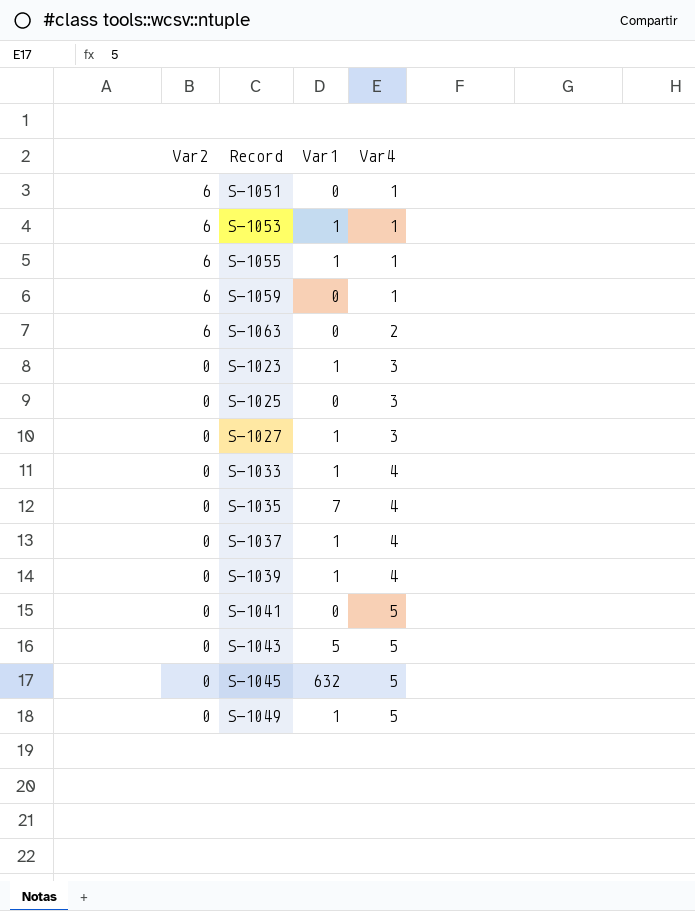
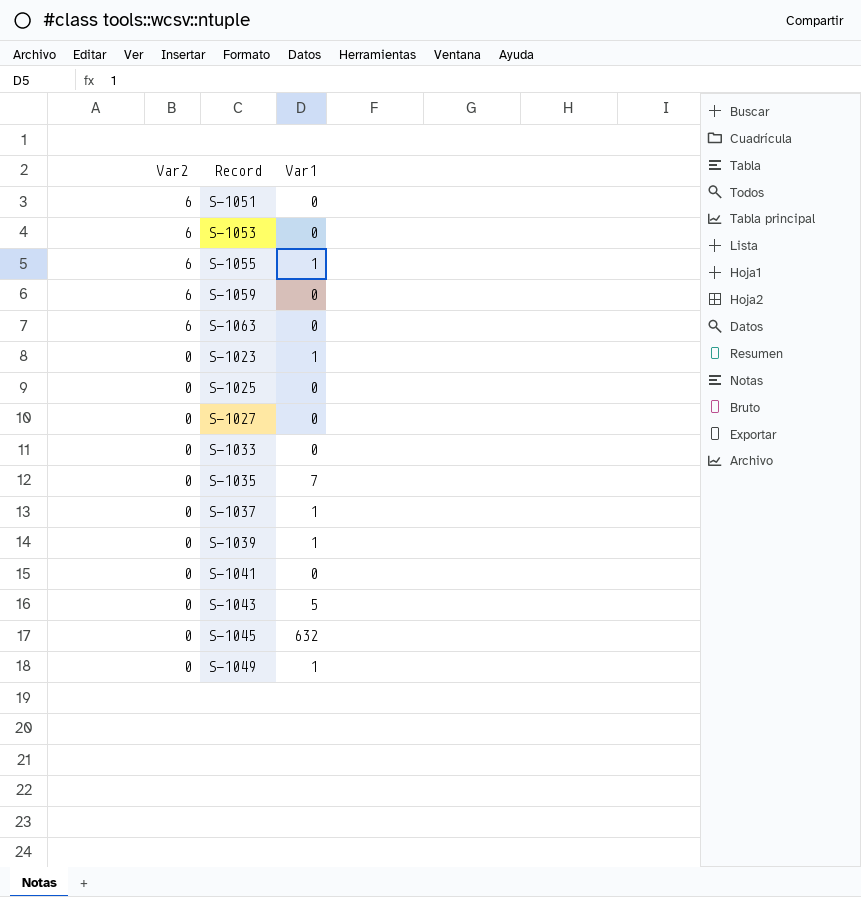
column Var4 | position: 4 -> none
S-1053 | Var1: 1 -> 0
S-1027 | Var1: 1 -> 0
S-1033 | Var1: 1 -> 0

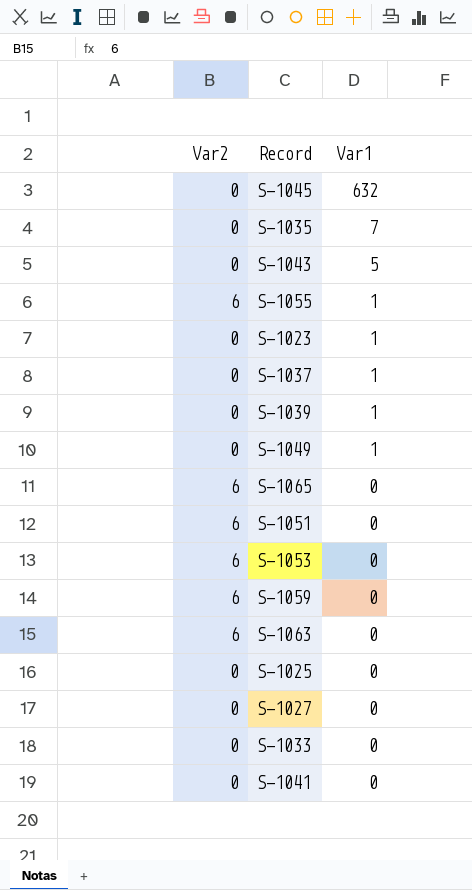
row order: Var2 descending -> Var1 descending
row S-1065: none -> 6 | 0

